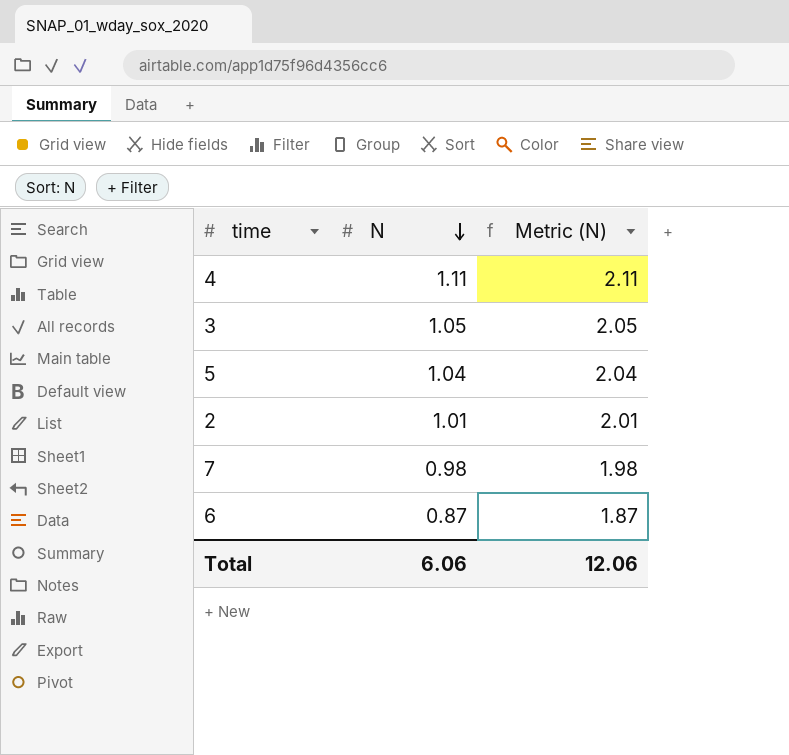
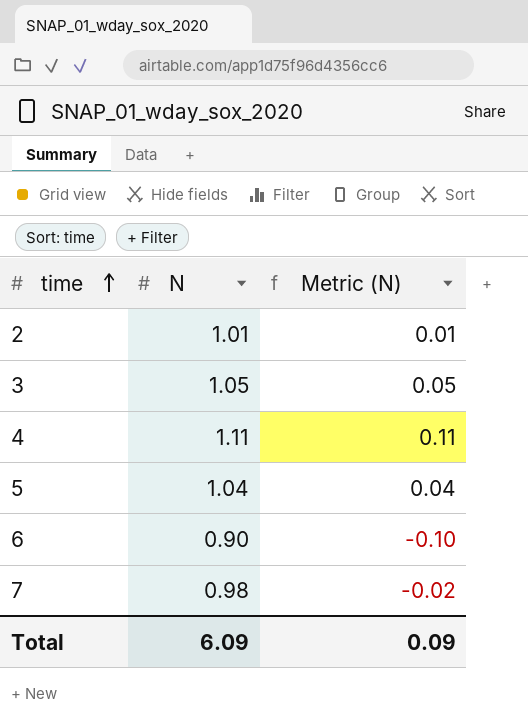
row order: N descending -> time ascending
column Metric (N) | formula: [N] + 1 -> [N] - 1
6 | N: 0.87 -> 0.90
Total | N: 6.06 -> 6.09
Total | Metric (N): 12.06 -> 0.09

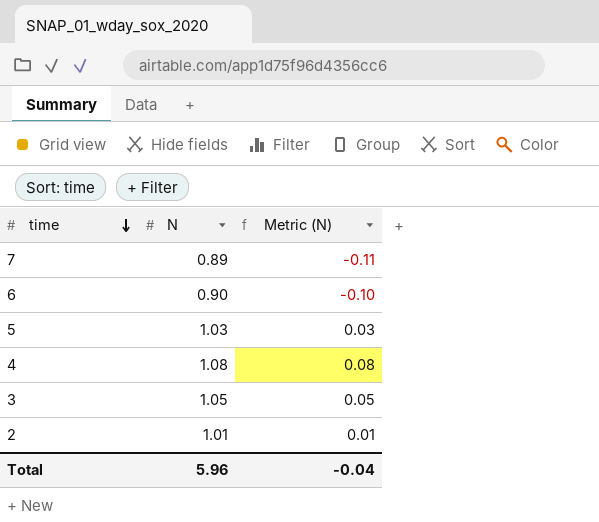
row order: time ascending -> time descending
7 | N: 0.98 -> 0.89
7 | Metric (N): -0.02 -> -0.11
5 | N: 1.04 -> 1.03
5 | Metric (N): 0.04 -> 0.03
4 | N: 1.11 -> 1.08
4 | Metric (N): 0.11 -> 0.08
Total | N: 6.09 -> 5.96
Total | Metric (N): 0.09 -> -0.04

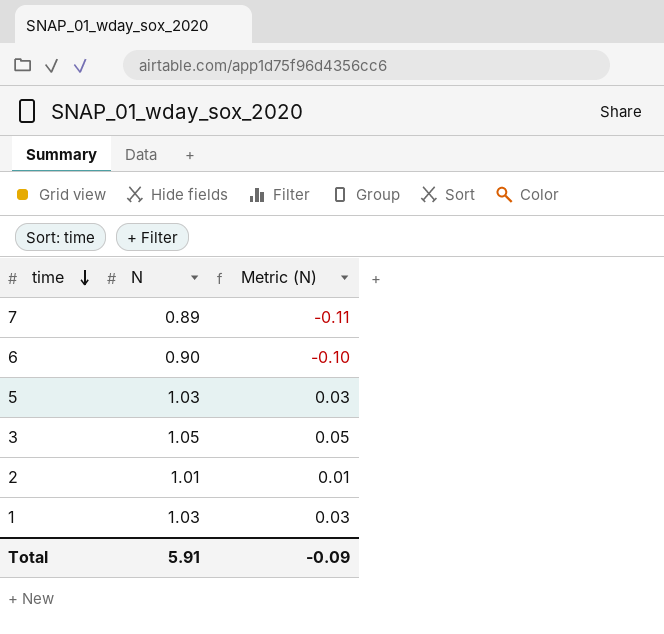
row 4: 1.08 | 0.08 -> none
row 1: none -> 1.03 | 0.03
Total | N: 5.96 -> 5.91
Total | Metric (N): -0.04 -> -0.09

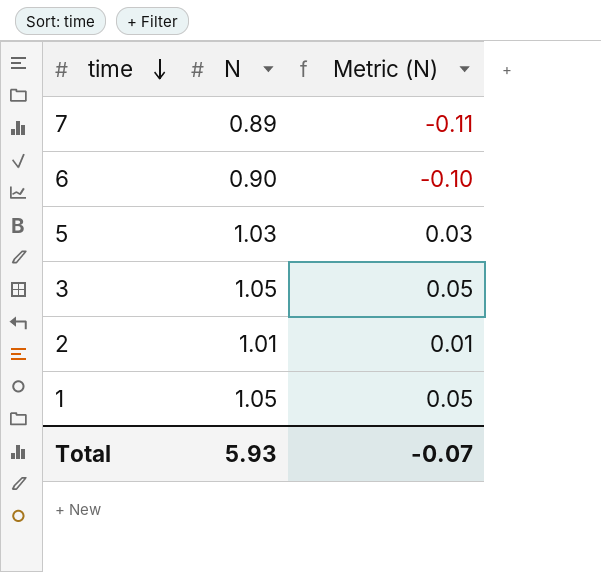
1 | N: 1.03 -> 1.05
1 | Metric (N): 0.03 -> 0.05
Total | N: 5.91 -> 5.93
Total | Metric (N): -0.09 -> -0.07

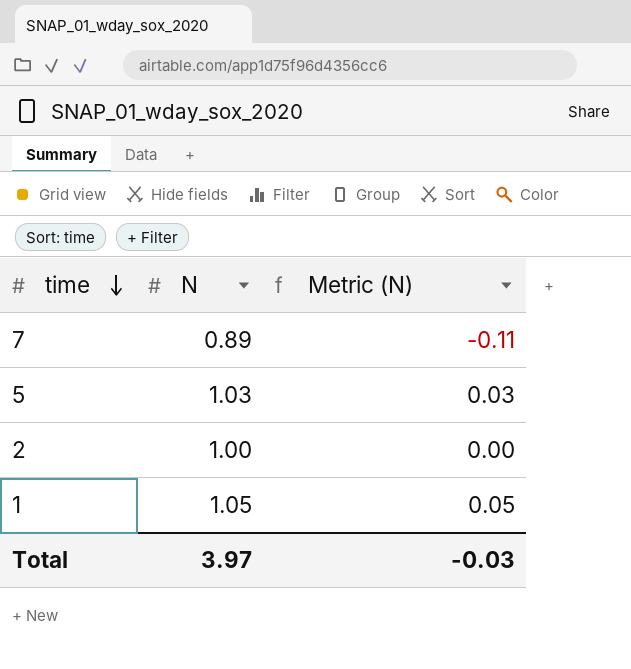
row 6: 0.90 | -0.10 -> none
row 3: 1.05 | 0.05 -> none
2 | N: 1.01 -> 1.00
2 | Metric (N): 0.01 -> 0.00
Total | N: 5.93 -> 3.97
Total | Metric (N): -0.07 -> -0.03

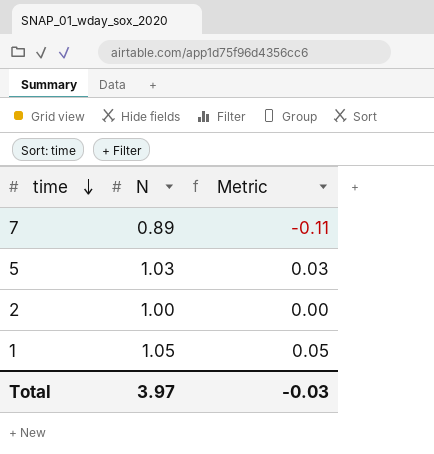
column name: Metric (N) -> Metric

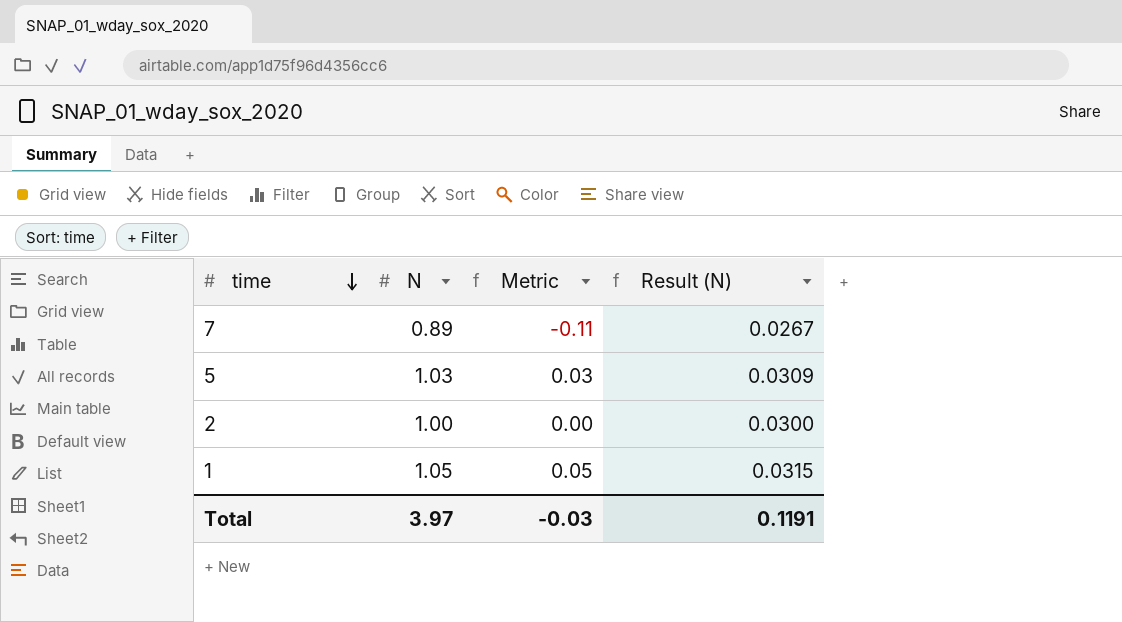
column Result (N) | formula: none -> [N] * 0.03

